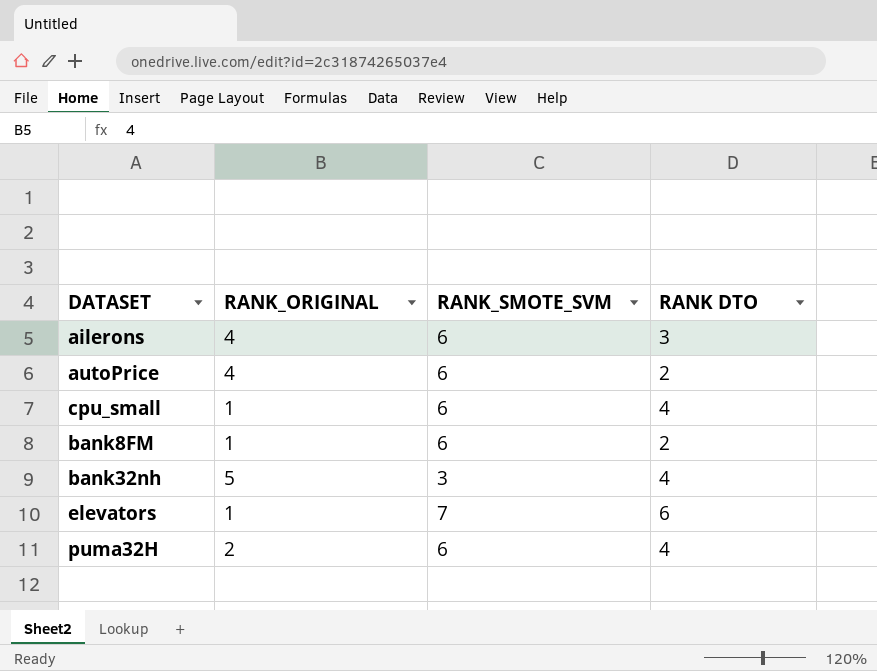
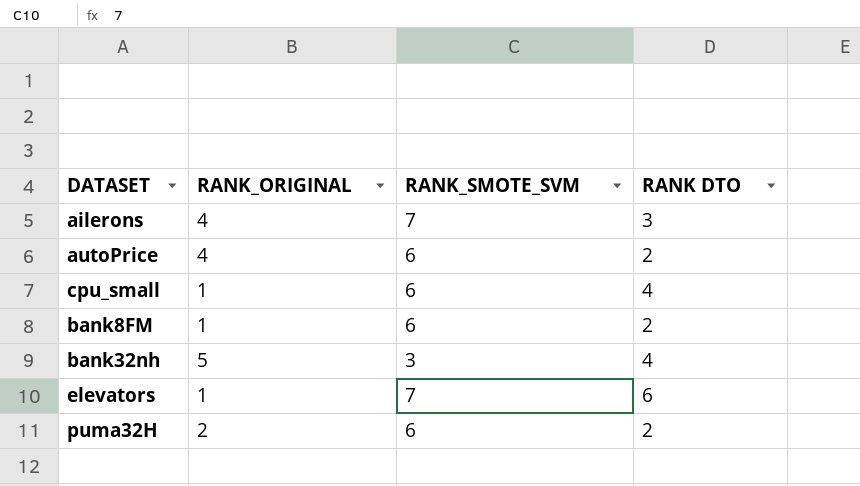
ailerons | RANK_SMOTE_SVM: 6 -> 7
puma32H | RANK DTO: 4 -> 2

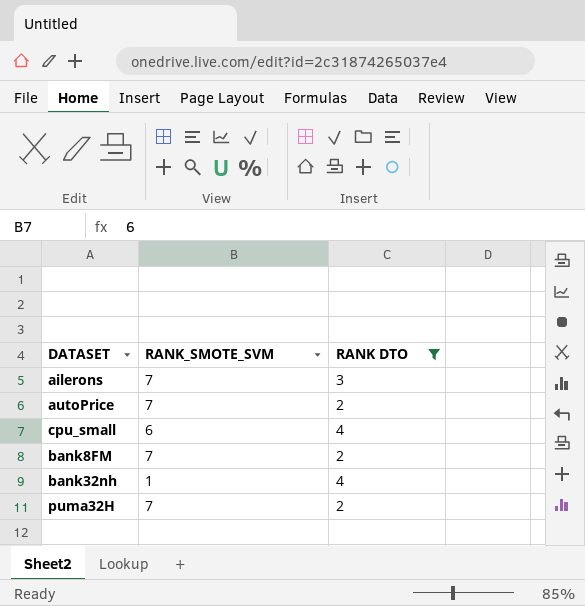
filter: none -> RANK DTO != 6
column RANK_ORIGINAL | position: 2 -> none
autoPrice | RANK_SMOTE_SVM: 6 -> 7
bank8FM | RANK_SMOTE_SVM: 6 -> 7
bank32nh | RANK_SMOTE_SVM: 3 -> 1
puma32H | RANK_SMOTE_SVM: 6 -> 7

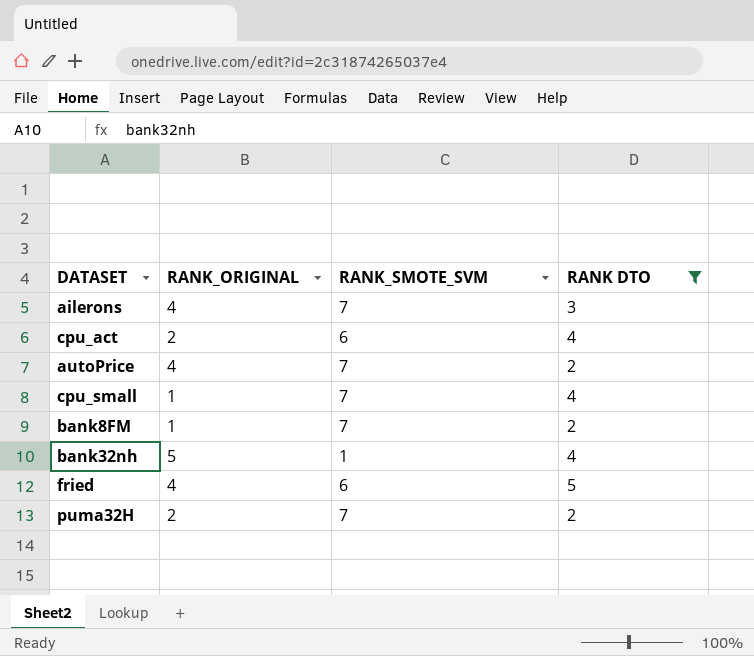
column RANK_ORIGINAL | position: none -> 2
row cpu_act: none -> 2 | 6 | 4
cpu_small | RANK_SMOTE_SVM: 6 -> 7
row fried: none -> 4 | 6 | 5

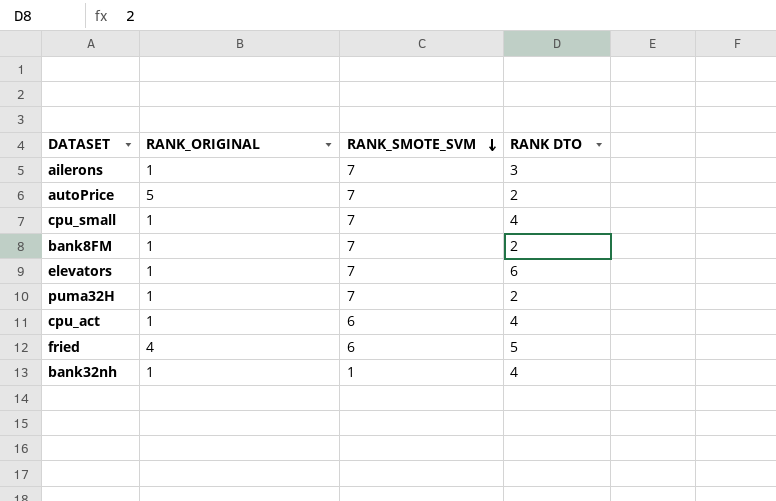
filter: RANK DTO != 6 -> none
row order: none -> RANK_SMOTE_SVM descending
ailerons | RANK_ORIGINAL: 4 -> 1
autoPrice | RANK_ORIGINAL: 4 -> 5
puma32H | RANK_ORIGINAL: 2 -> 1
cpu_act | RANK_ORIGINAL: 2 -> 1
bank32nh | RANK_ORIGINAL: 5 -> 1

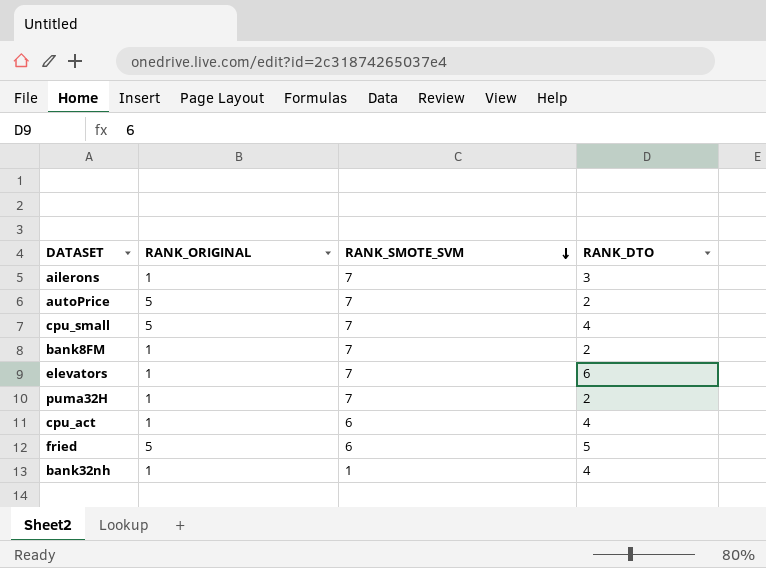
column name: RANK DTO -> RANK_DTO
cpu_small | RANK_ORIGINAL: 1 -> 5
fried | RANK_ORIGINAL: 4 -> 5

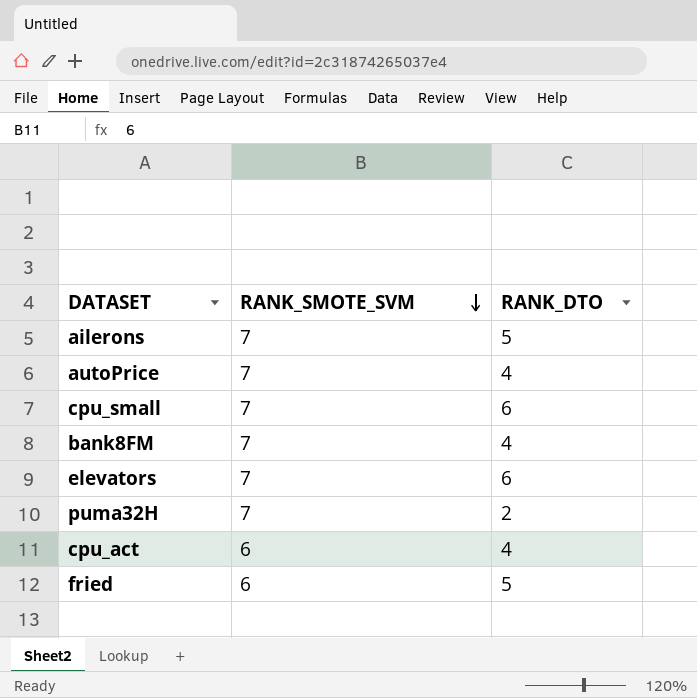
column RANK_ORIGINAL | position: 2 -> none
row bank32nh: 1 | 1 | 4 -> none
ailerons | RANK_DTO: 3 -> 5
autoPrice | RANK_DTO: 2 -> 4
cpu_small | RANK_DTO: 4 -> 6
bank8FM | RANK_DTO: 2 -> 4

